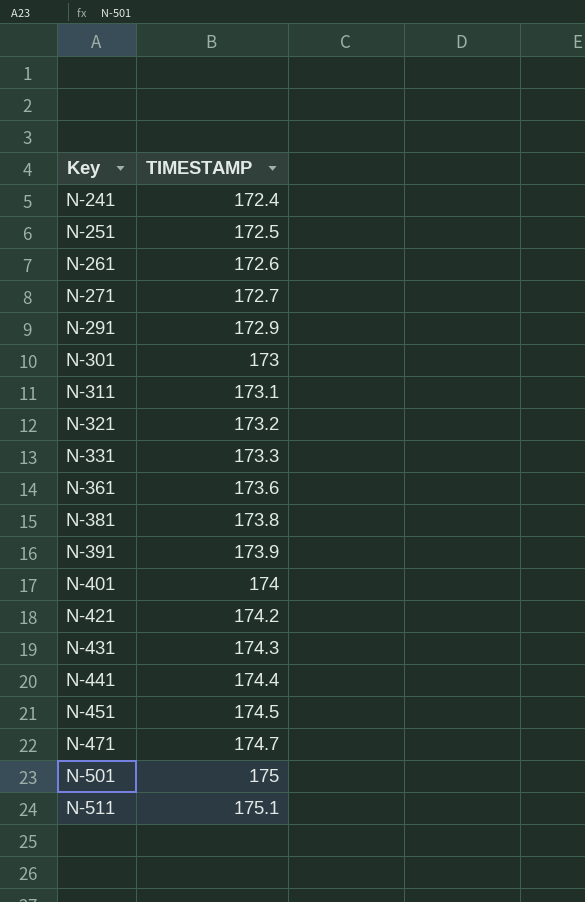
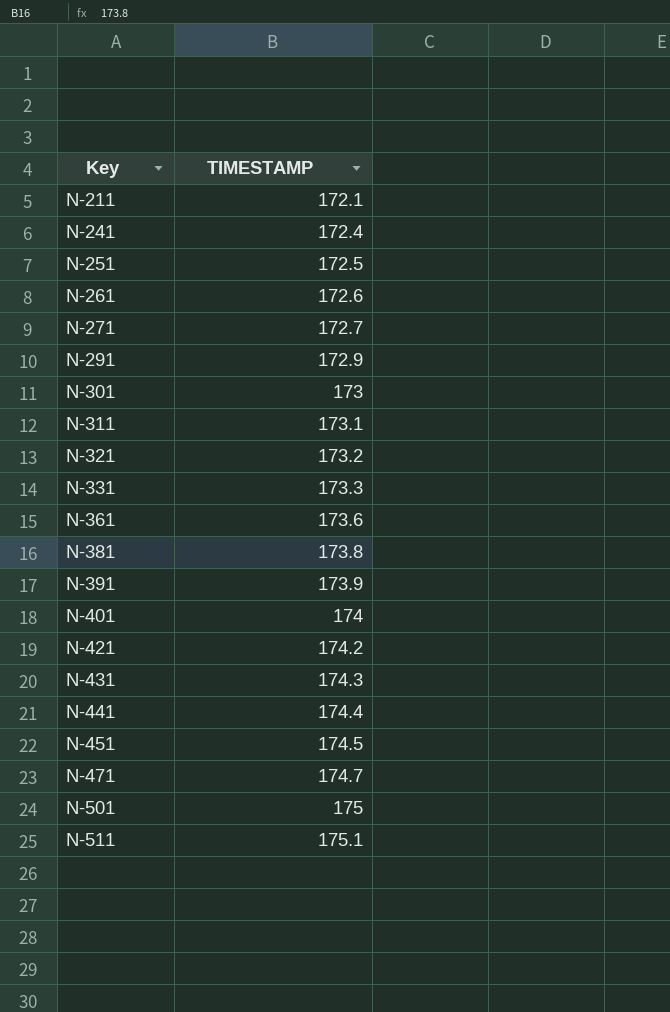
row N-211: none -> 172.1

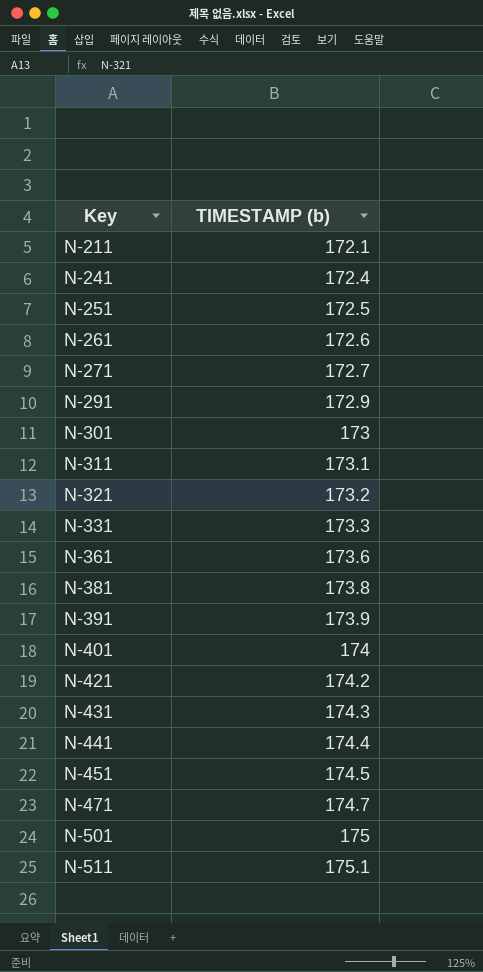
column name: TIMESTAMP -> TIMESTAMP (b)

